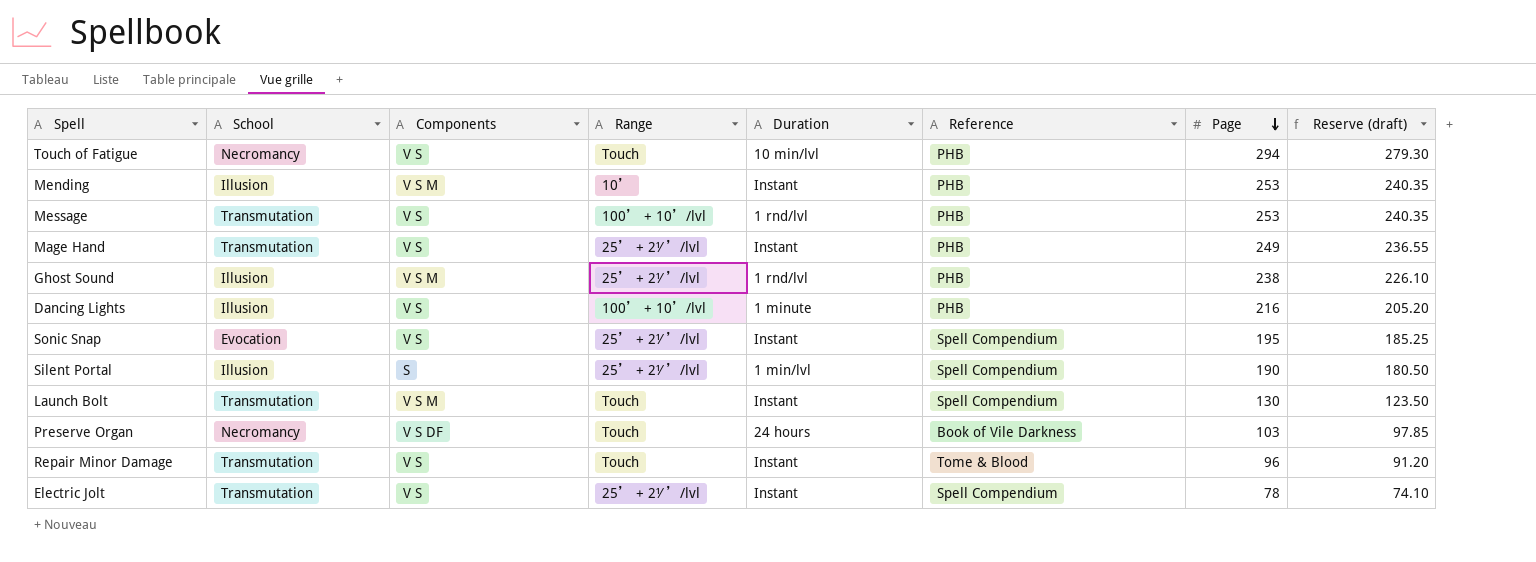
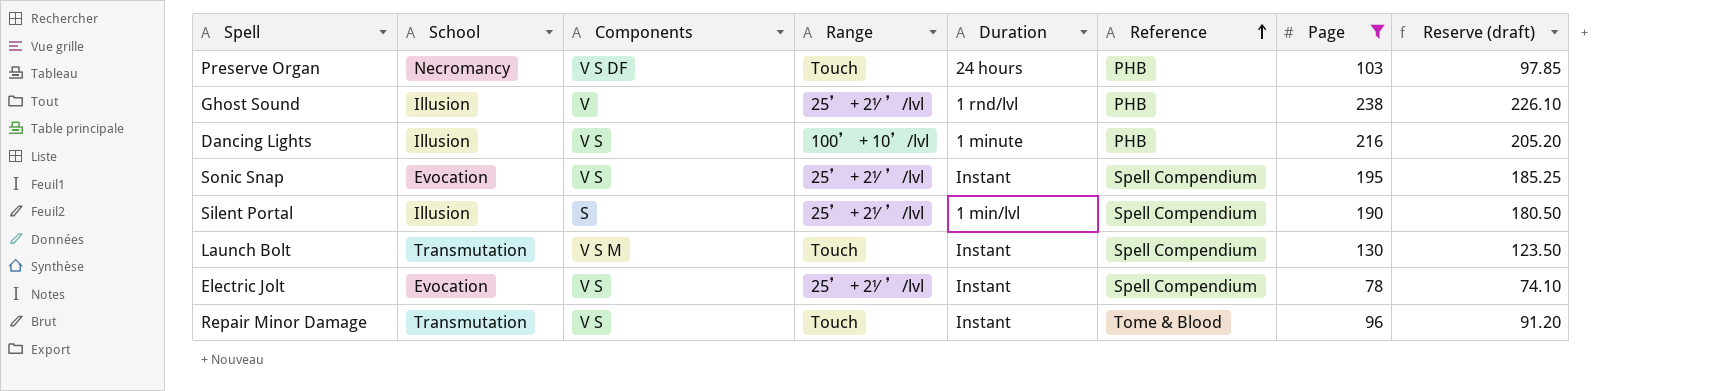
filter: none -> Page <= 238
row order: Page descending -> Reference ascending
Preserve Organ | Reference: Book of Vile Darkness -> PHB
Ghost Sound | Components: V S M -> V
Electric Jolt | School: Transmutation -> Evocation

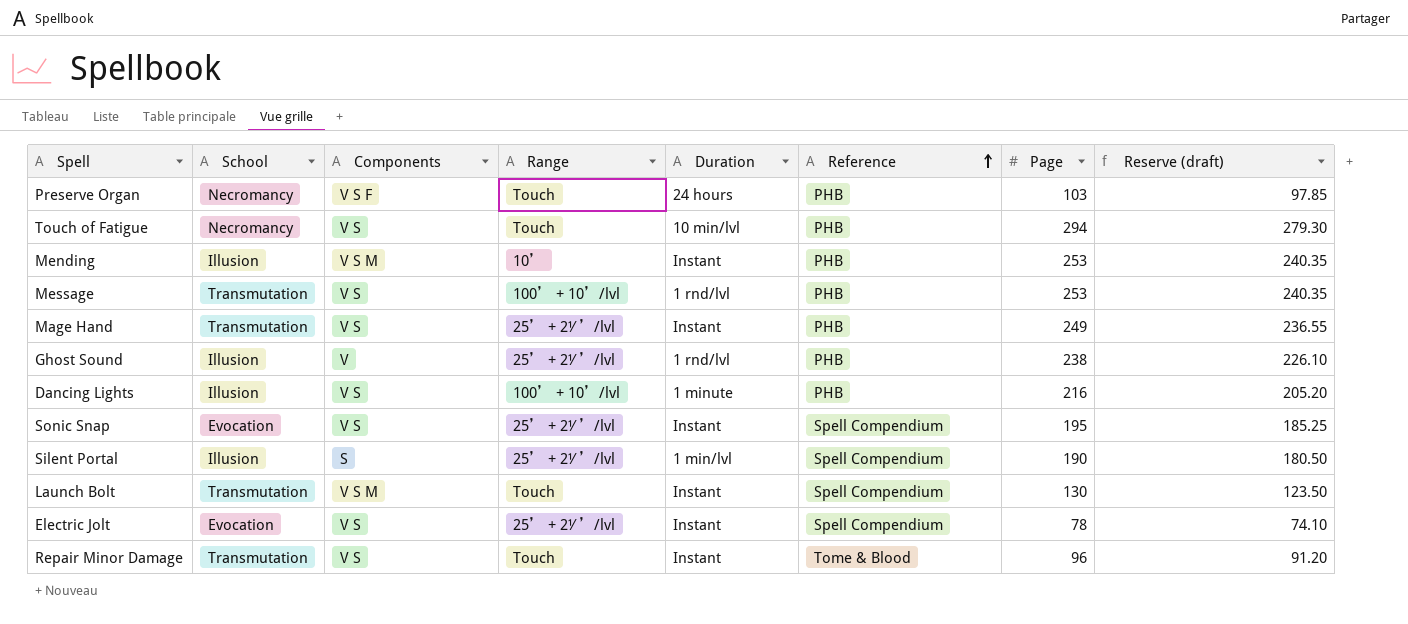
filter: Page <= 238 -> none
Preserve Organ | Components: V S DF -> V S F

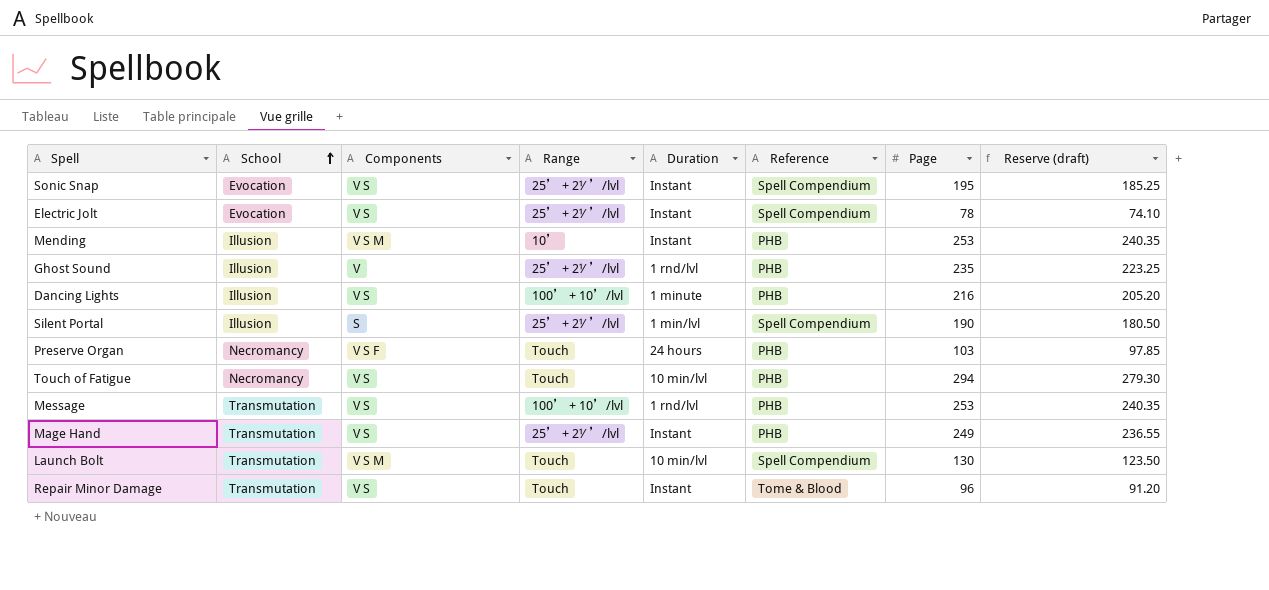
row order: Reference ascending -> School ascending
Ghost Sound | Page: 238 -> 235
Ghost Sound | Reserve (draft): 226.10 -> 223.25
Launch Bolt | Duration: Instant -> 10 min/lvl

